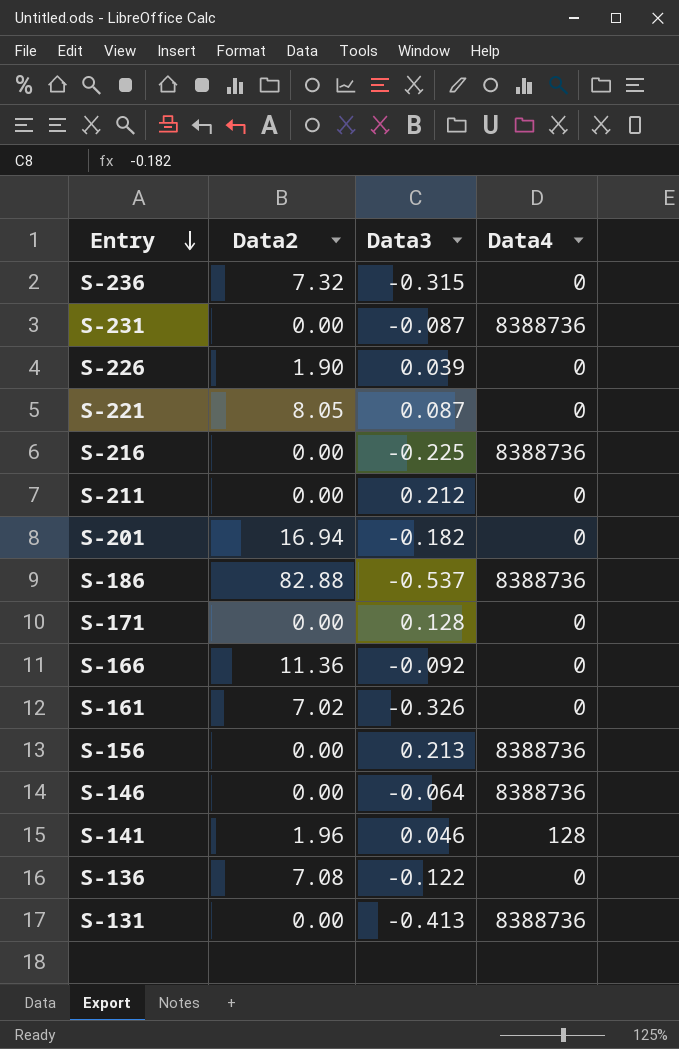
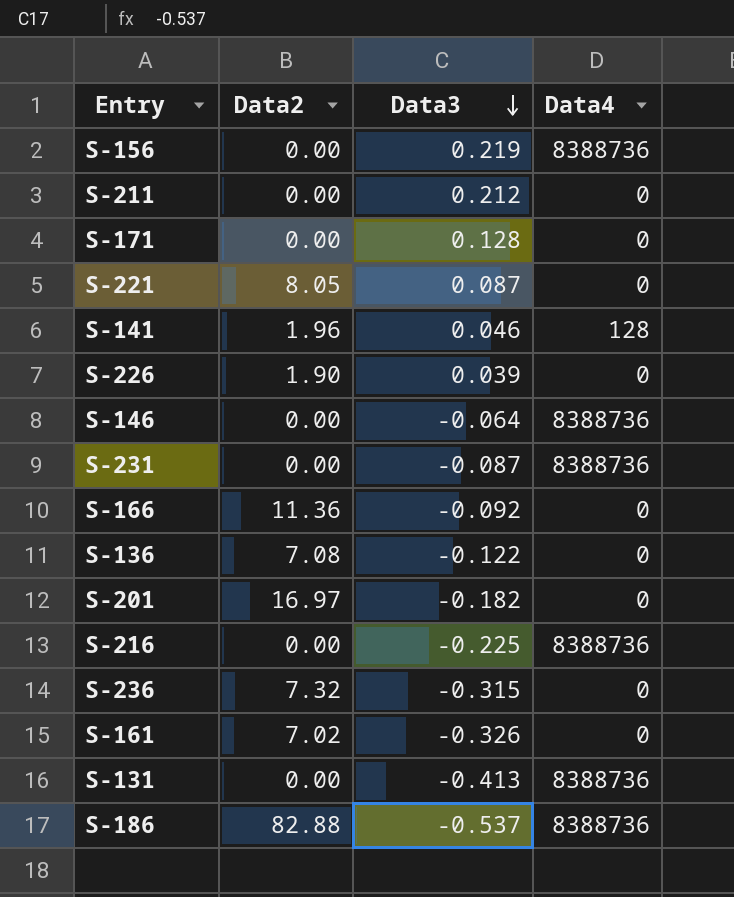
row order: Entry descending -> Data3 descending
S-156 | Data3: 0.213 -> 0.219
S-201 | Data2: 16.94 -> 16.97

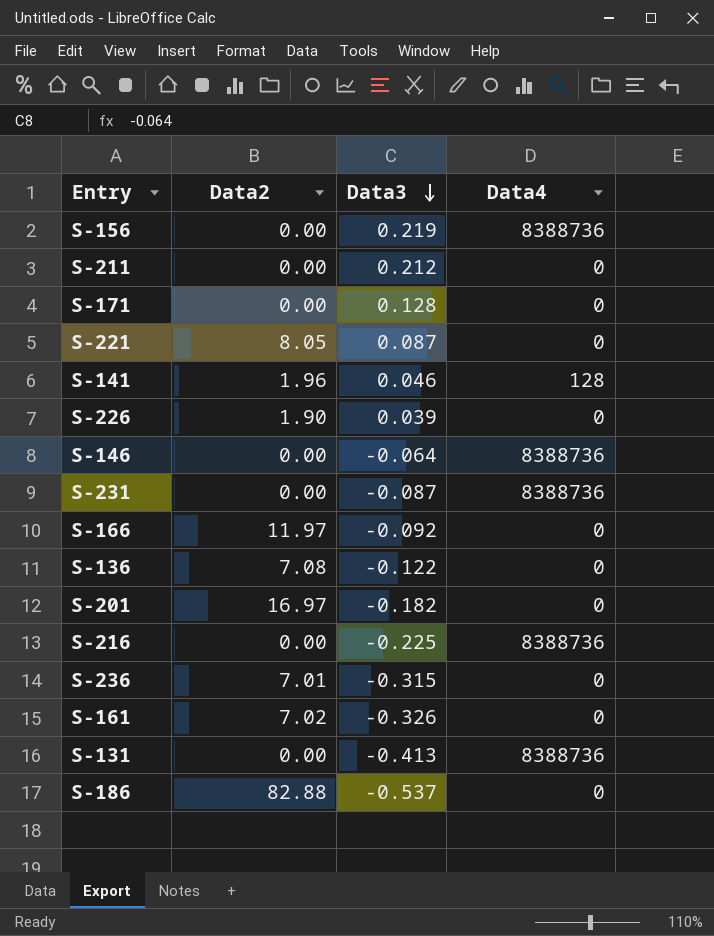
S-166 | Data2: 11.36 -> 11.97
S-236 | Data2: 7.32 -> 7.01
S-186 | Data4: 8388736 -> 0

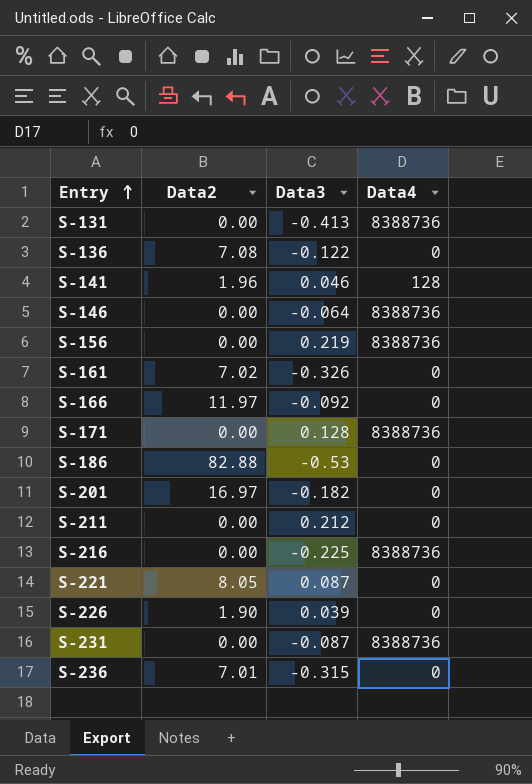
row order: Data3 descending -> Entry ascending
S-171 | Data4: 0 -> 8388736
S-186 | Data3: -0.537 -> -0.53

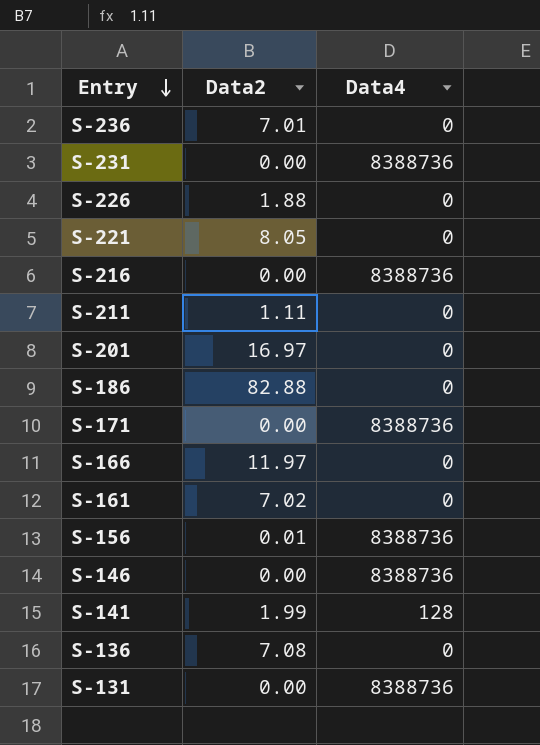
row order: Entry ascending -> Entry descending
column Data3 | position: 3 -> none
S-226 | Data2: 1.90 -> 1.88
S-211 | Data2: 0.00 -> 1.11
S-156 | Data2: 0.00 -> 0.01
S-141 | Data2: 1.96 -> 1.99

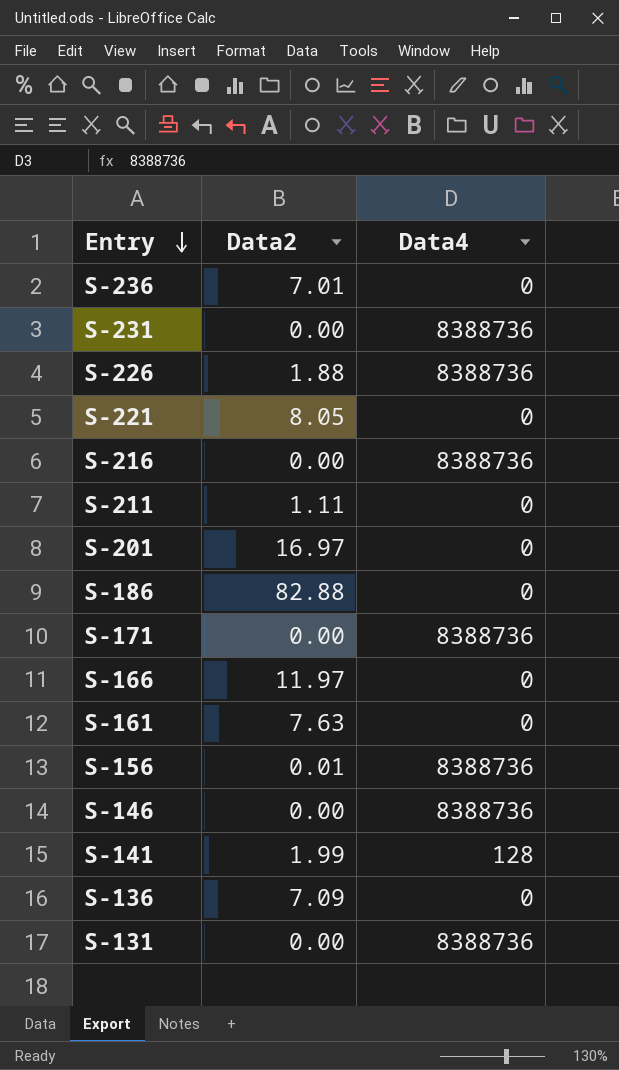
S-226 | Data4: 0 -> 8388736
S-161 | Data2: 7.02 -> 7.63
S-136 | Data2: 7.08 -> 7.09

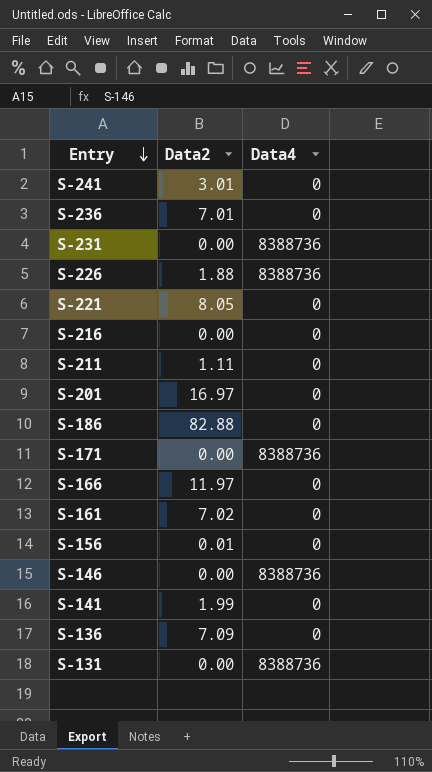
row S-241: none -> 3.01 | 0
S-216 | Data4: 8388736 -> 0
S-161 | Data2: 7.63 -> 7.02
S-156 | Data4: 8388736 -> 0
S-141 | Data4: 128 -> 0

